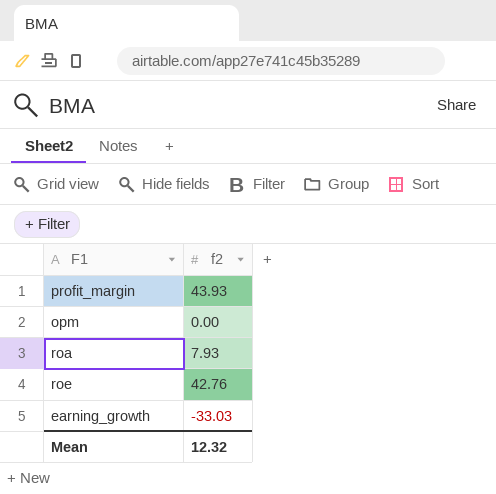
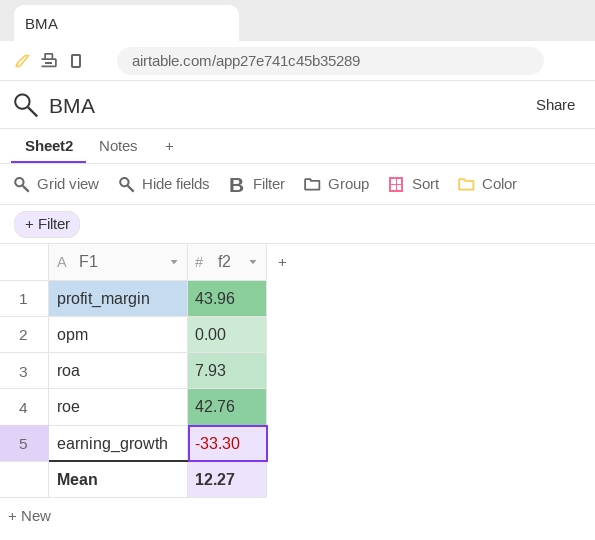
profit_margin | f2: 43.93 -> 43.96
earning_growth | f2: -33.03 -> -33.30
Mean | f2: 12.32 -> 12.27

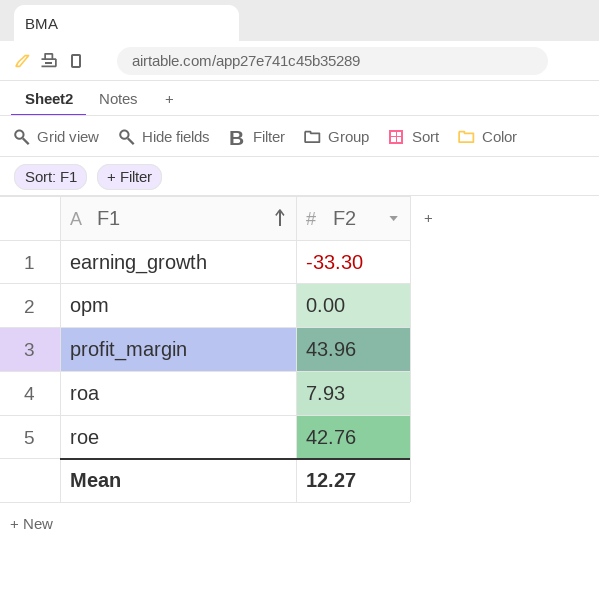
row order: none -> F1 ascending
column name: f2 -> F2

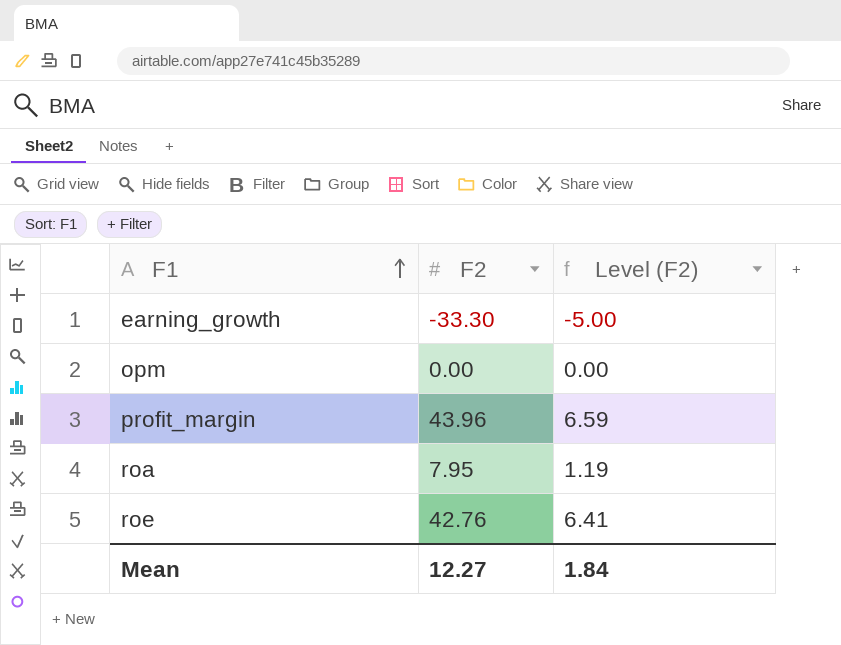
column Level (F2) | formula: none -> [F2] * 0.15
roa | F2: 7.93 -> 7.95

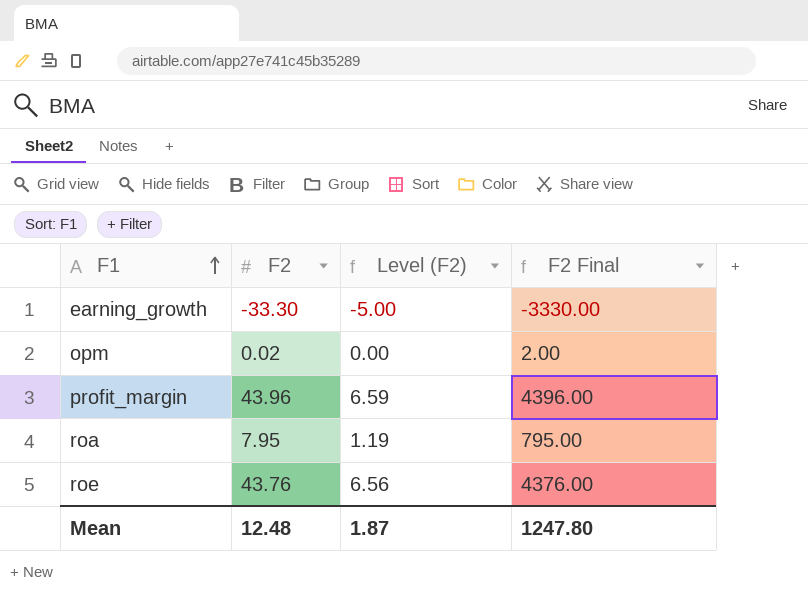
column F2 Final | formula: none -> [F2] * 100
opm | F2: 0.00 -> 0.02
roe | F2: 42.76 -> 43.76
roe | Level (F2): 6.41 -> 6.56
Mean | F2: 12.27 -> 12.48
Mean | Level (F2): 1.84 -> 1.87

